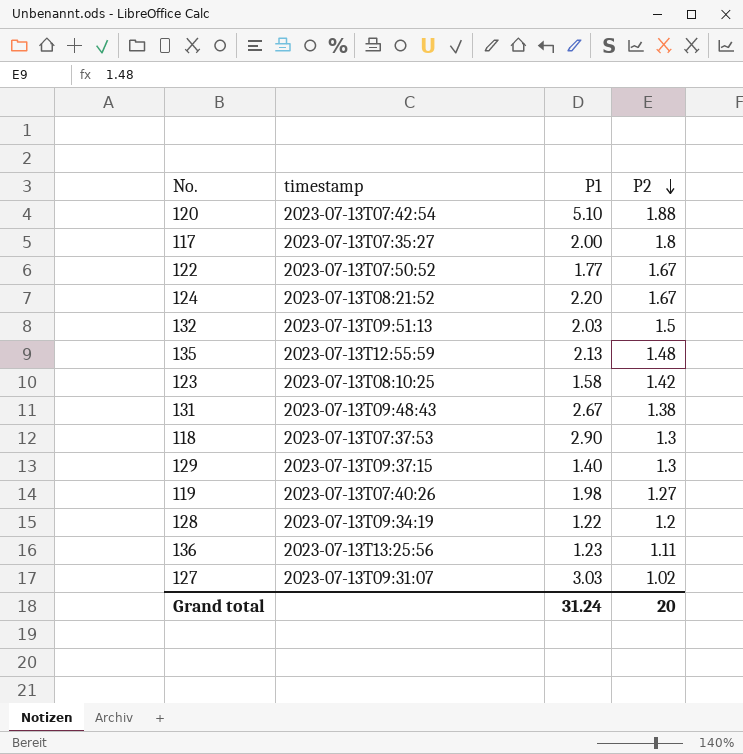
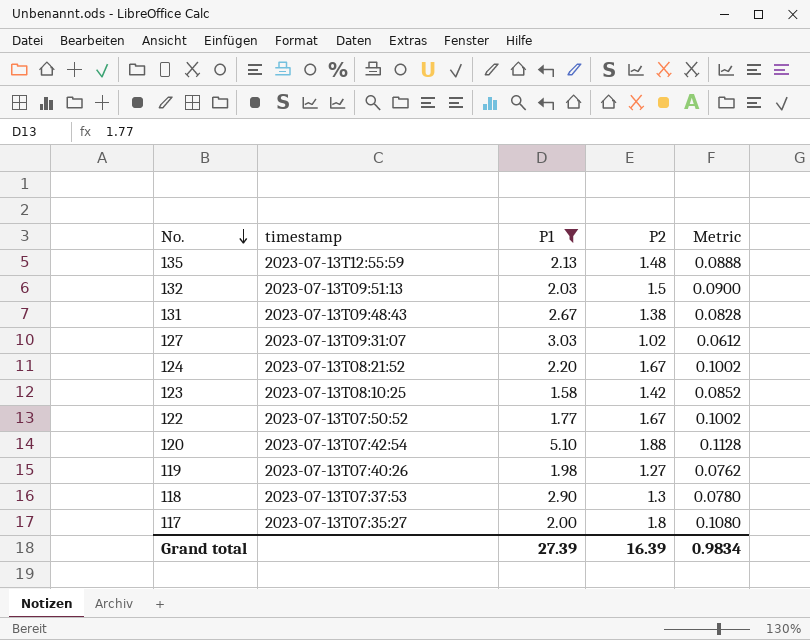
filter: none -> P1 >= 1.58
row order: P2 descending -> No. descending
column Metric | formula: none -> [P2] * 0.06
Grand total | P1: 31.24 -> 27.39
Grand total | P2: 20 -> 16.39

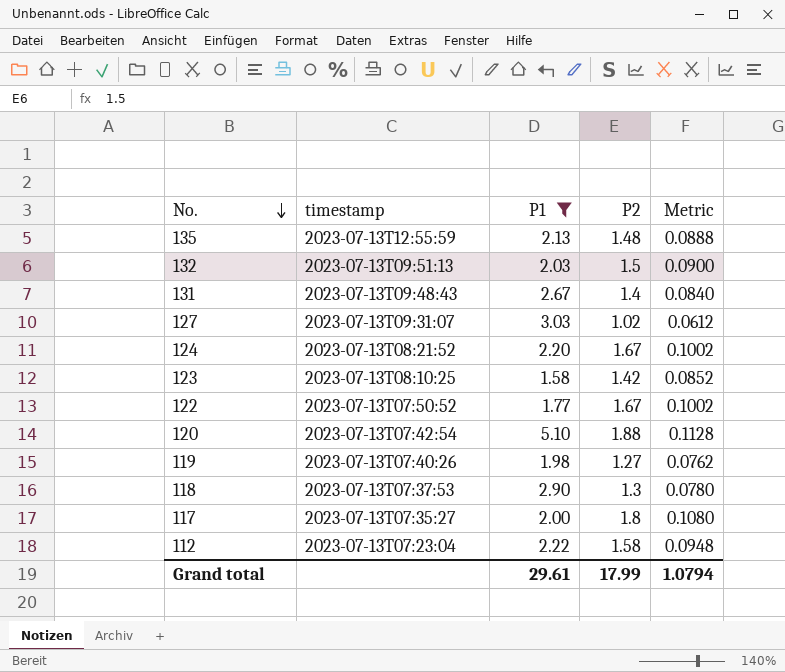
131 | P2: 1.38 -> 1.4
131 | Metric: 0.0828 -> 0.0840
row 112: none -> 2023-07-13T07:23:04 | 2.22 | 1.58 | 0.0948
Grand total | P1: 27.39 -> 29.61
Grand total | P2: 16.39 -> 17.99
Grand total | Metric: 0.9834 -> 1.0794

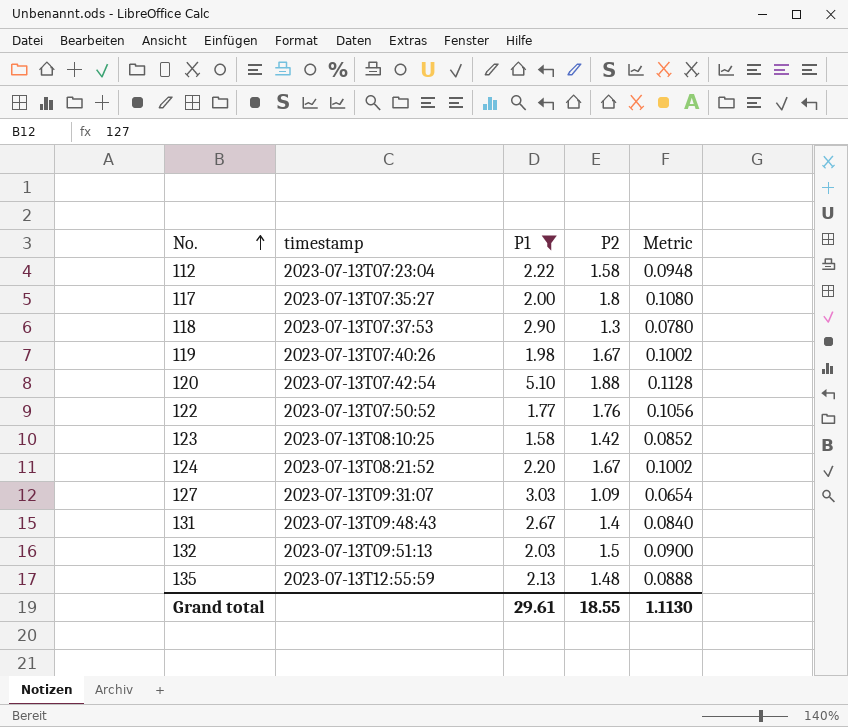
row order: No. descending -> No. ascending
119 | P2: 1.27 -> 1.67
119 | Metric: 0.0762 -> 0.1002
122 | P2: 1.67 -> 1.76
122 | Metric: 0.1002 -> 0.1056
127 | P2: 1.02 -> 1.09
127 | Metric: 0.0612 -> 0.0654
Grand total | P2: 17.99 -> 18.55
Grand total | Metric: 1.0794 -> 1.1130

